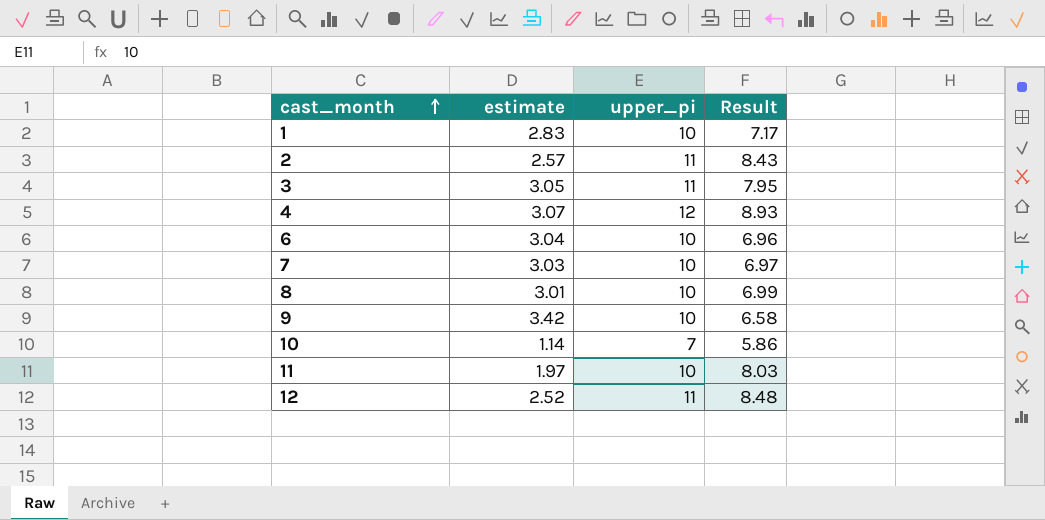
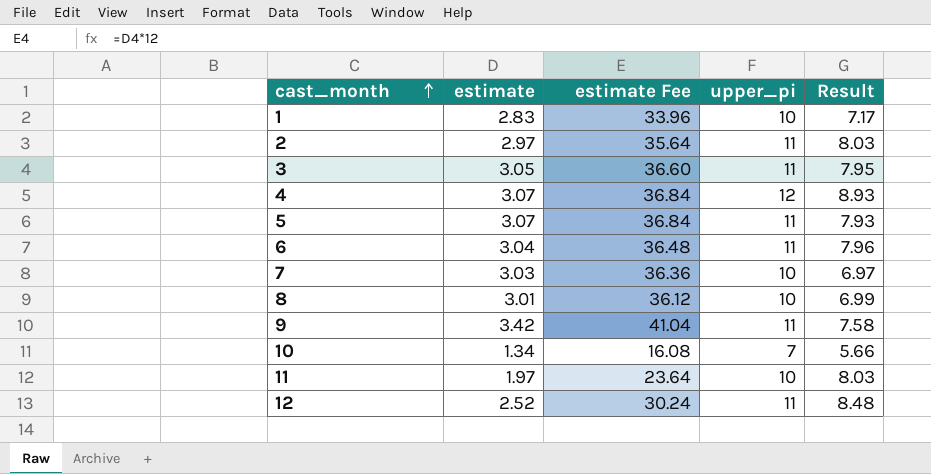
column estimate Fee | formula: none -> [estimate] * 12
2 | estimate: 2.57 -> 2.97
2 | Result: 8.43 -> 8.03
row 5: none -> 3.07 | 36.84 | 11 | 7.93
6 | upper_pi: 10 -> 11
6 | Result: 6.96 -> 7.96
9 | upper_pi: 10 -> 11
9 | Result: 6.58 -> 7.58
10 | estimate: 1.14 -> 1.34
10 | Result: 5.86 -> 5.66

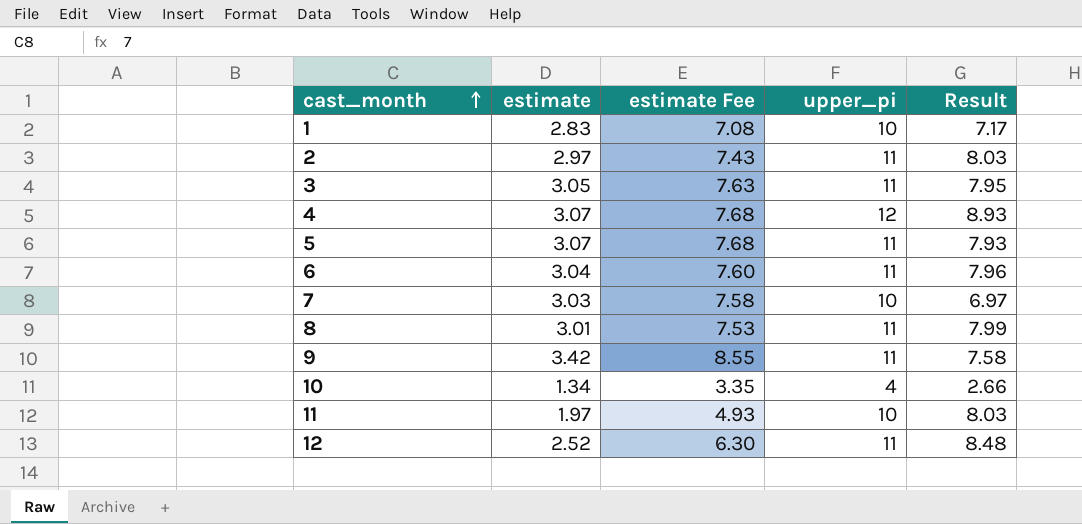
column estimate Fee | formula: [estimate] * 12 -> [estimate] * 2.5
8 | upper_pi: 10 -> 11
8 | Result: 6.99 -> 7.99
10 | upper_pi: 7 -> 4
10 | Result: 5.66 -> 2.66

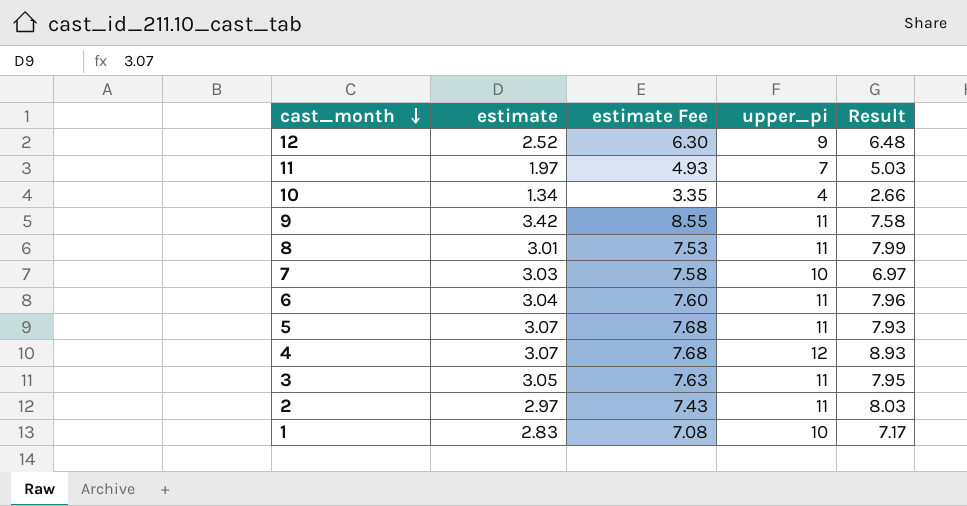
row order: cast_month ascending -> cast_month descending
12 | upper_pi: 11 -> 9
12 | Result: 8.48 -> 6.48
11 | upper_pi: 10 -> 7
11 | Result: 8.03 -> 5.03

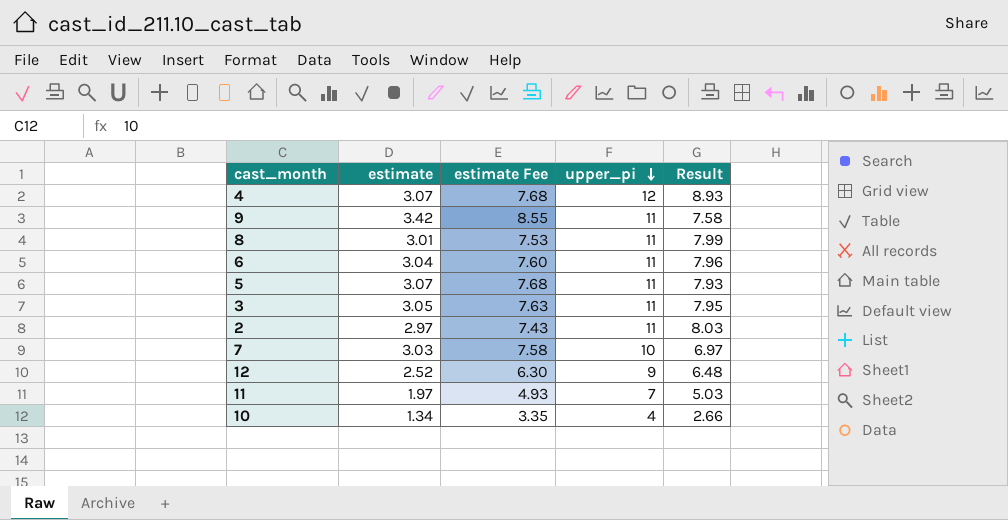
row order: cast_month descending -> upper_pi descending
row 1: 2.83 | 7.08 | 10 | 7.17 -> none

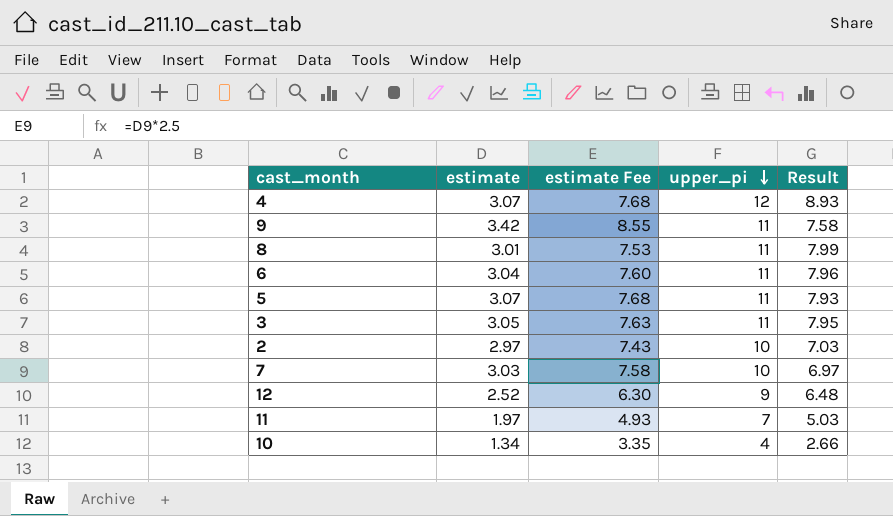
2 | upper_pi: 11 -> 10
2 | Result: 8.03 -> 7.03

